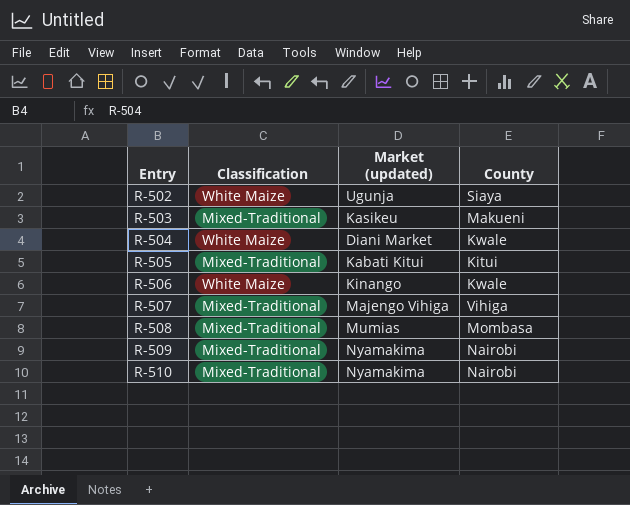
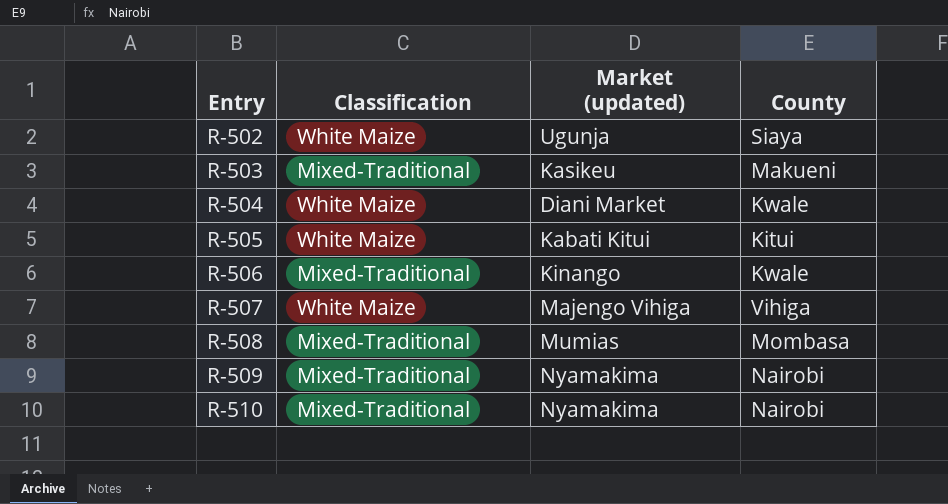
R-505 | Classification: Mixed-Traditional -> White Maize
R-506 | Classification: White Maize -> Mixed-Traditional
R-507 | Classification: Mixed-Traditional -> White Maize

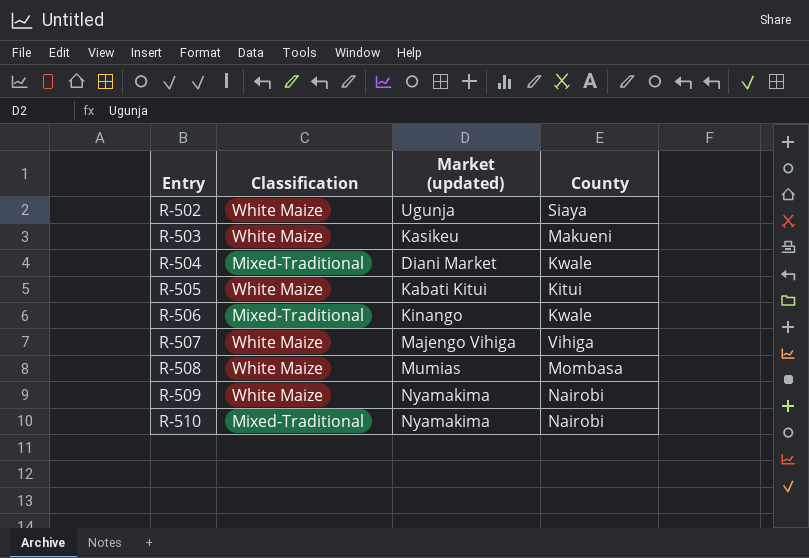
R-503 | Classification: Mixed-Traditional -> White Maize
R-504 | Classification: White Maize -> Mixed-Traditional
R-508 | Classification: Mixed-Traditional -> White Maize
R-509 | Classification: Mixed-Traditional -> White Maize

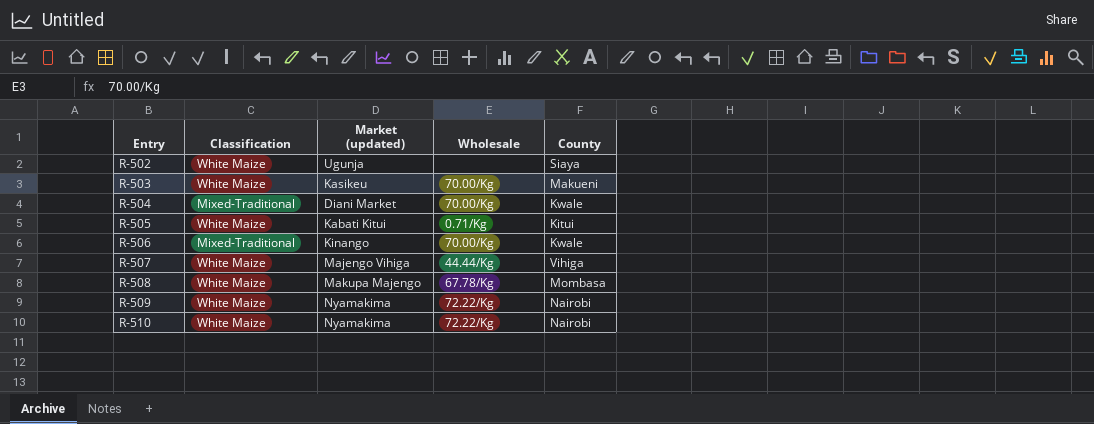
column Wholesale | position: none -> 4
R-508 | Market (updated): Mumias -> Makupa Majengo
R-510 | Classification: Mixed-Traditional -> White Maize

